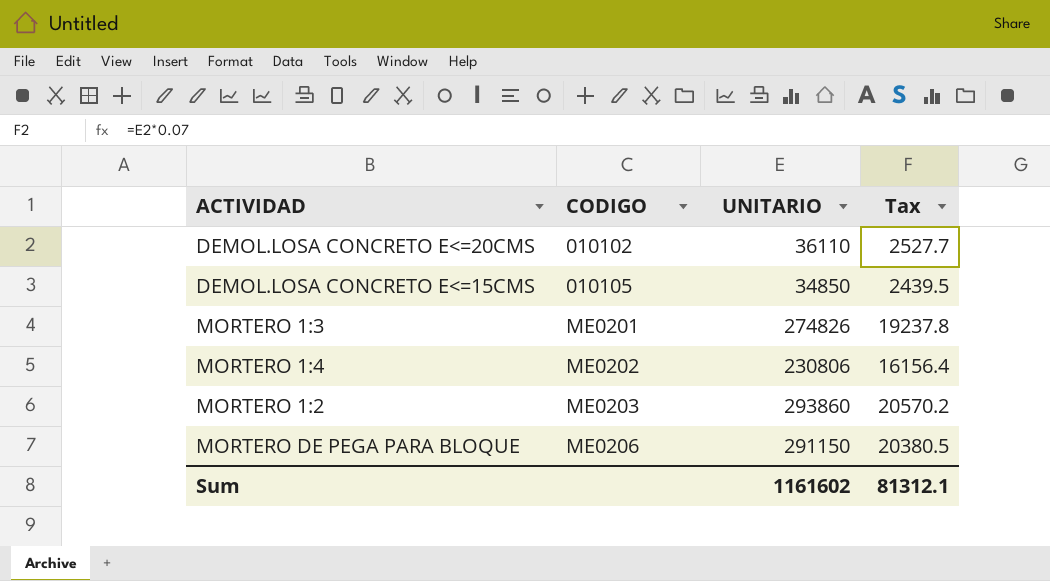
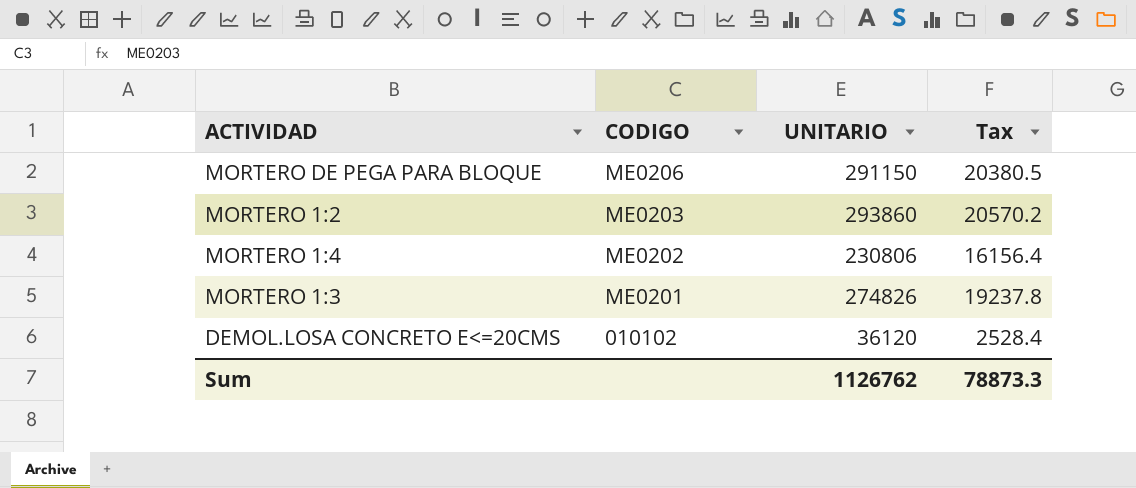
row order: CODIGO ascending -> CODIGO descending
row DEMOL.LOSA CONCRETO E<=15CMS: 010105 | 34850 | 2439.5 -> none
DEMOL.LOSA CONCRETO E<=20CMS | UNITARIO: 36110 -> 36120
DEMOL.LOSA CONCRETO E<=20CMS | Tax: 2527.7 -> 2528.4
Sum | UNITARIO: 1161602 -> 1126762
Sum | Tax: 81312.1 -> 78873.3

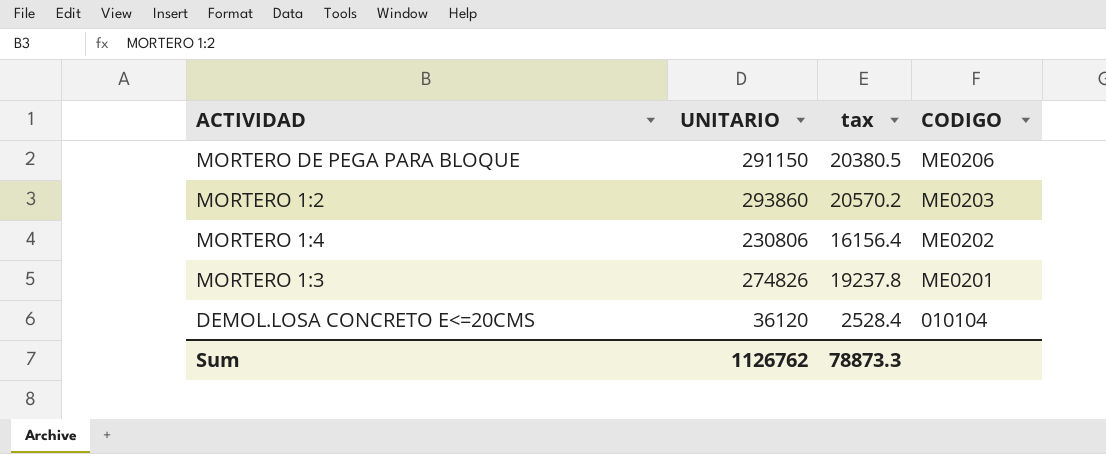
column name: Tax -> tax
column CODIGO | position: 2 -> 4
DEMOL.LOSA CONCRETO E<=20CMS | CODIGO: 010102 -> 010104

